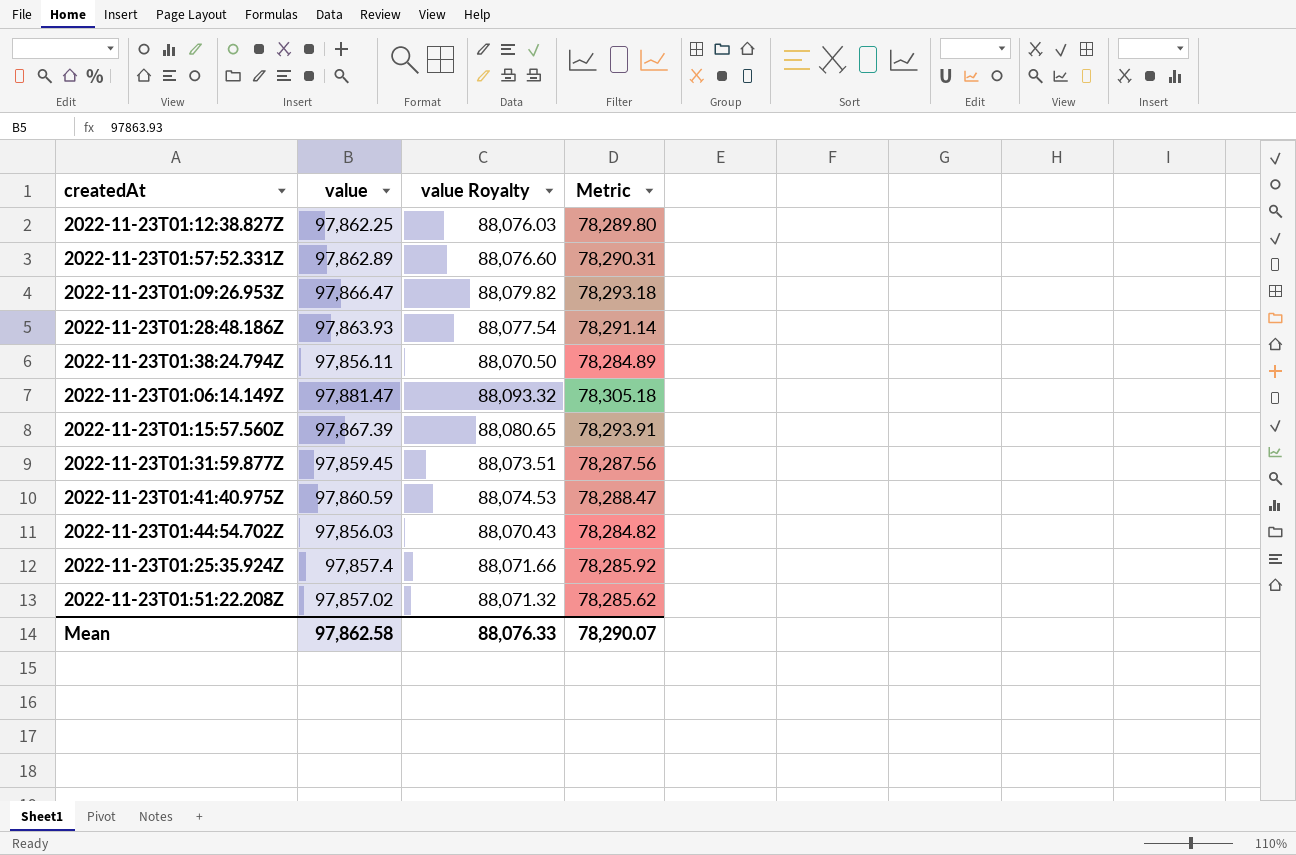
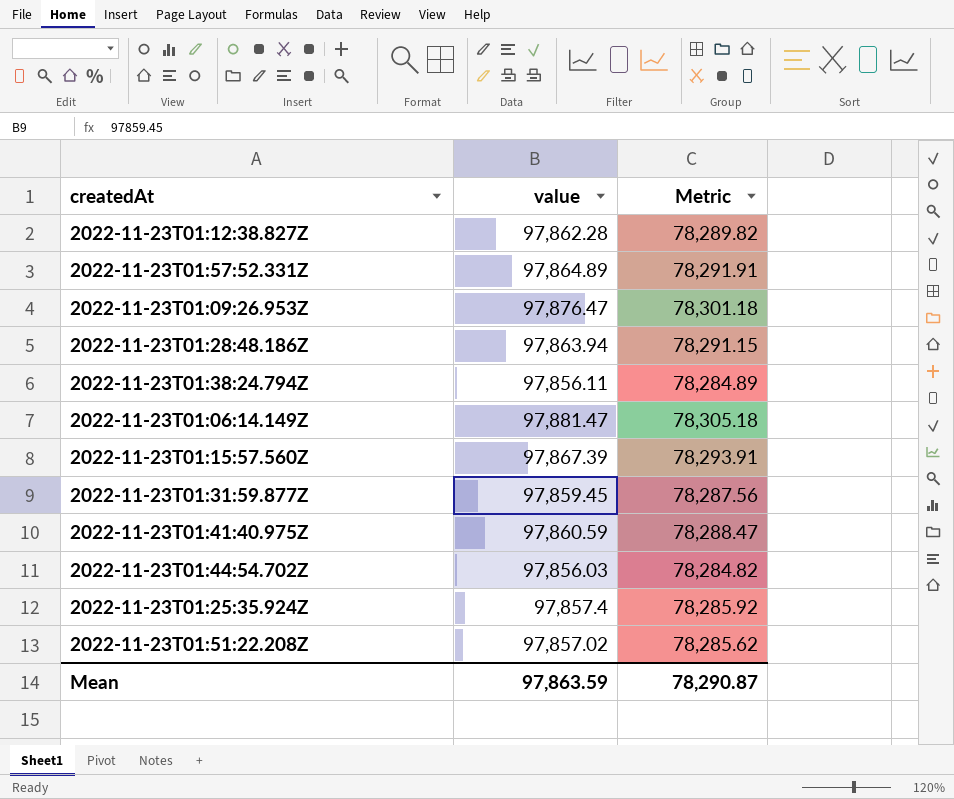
column value Royalty | formula: [value] * 0.9 -> none
2022-11-23T01:12:38.827Z | value: 97,862.25 -> 97,862.28
2022-11-23T01:12:38.827Z | Metric: 78,289.80 -> 78,289.82
2022-11-23T01:57:52.331Z | value: 97,862.89 -> 97,864.89
2022-11-23T01:57:52.331Z | Metric: 78,290.31 -> 78,291.91
2022-11-23T01:09:26.953Z | value: 97,866.47 -> 97,876.47
2022-11-23T01:09:26.953Z | Metric: 78,293.18 -> 78,301.18
2022-11-23T01:28:48.186Z | value: 97,863.93 -> 97,863.94
2022-11-23T01:28:48.186Z | Metric: 78,291.14 -> 78,291.15
Mean | value: 97,862.58 -> 97,863.59
Mean | Metric: 78,290.07 -> 78,290.87

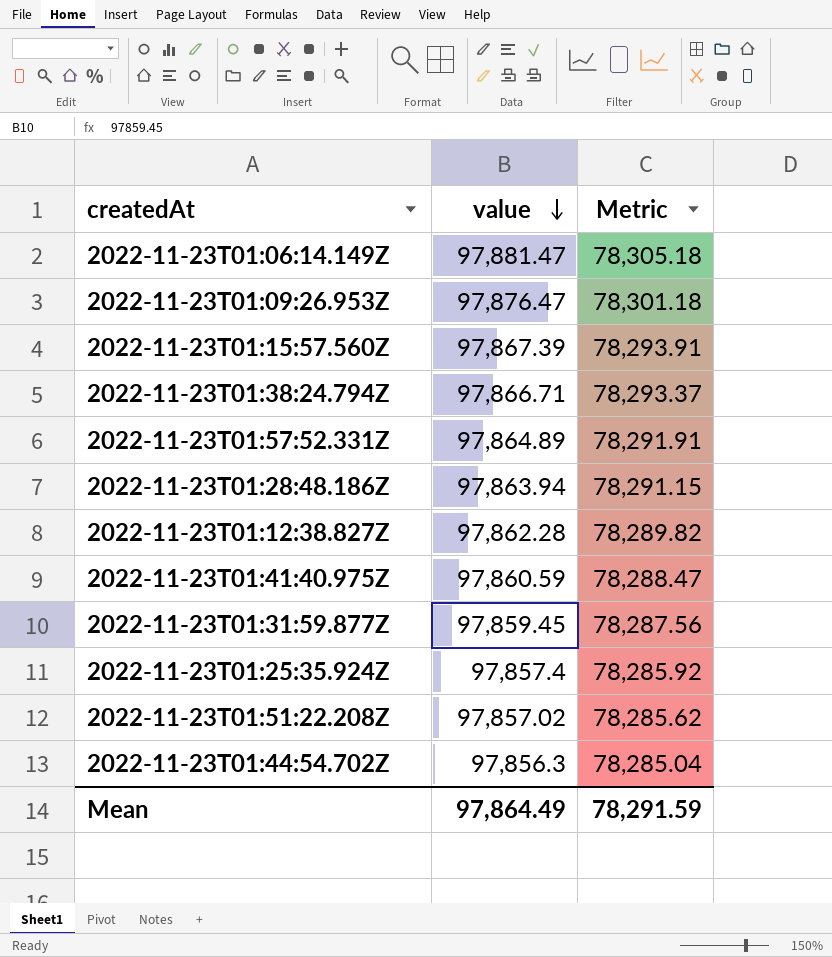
row order: none -> value descending
2022-11-23T01:38:24.794Z | value: 97,856.11 -> 97,866.71
2022-11-23T01:38:24.794Z | Metric: 78,284.89 -> 78,293.37
2022-11-23T01:44:54.702Z | value: 97,856.03 -> 97,856.3
2022-11-23T01:44:54.702Z | Metric: 78,284.82 -> 78,285.04
Mean | value: 97,863.59 -> 97,864.49
Mean | Metric: 78,290.87 -> 78,291.59

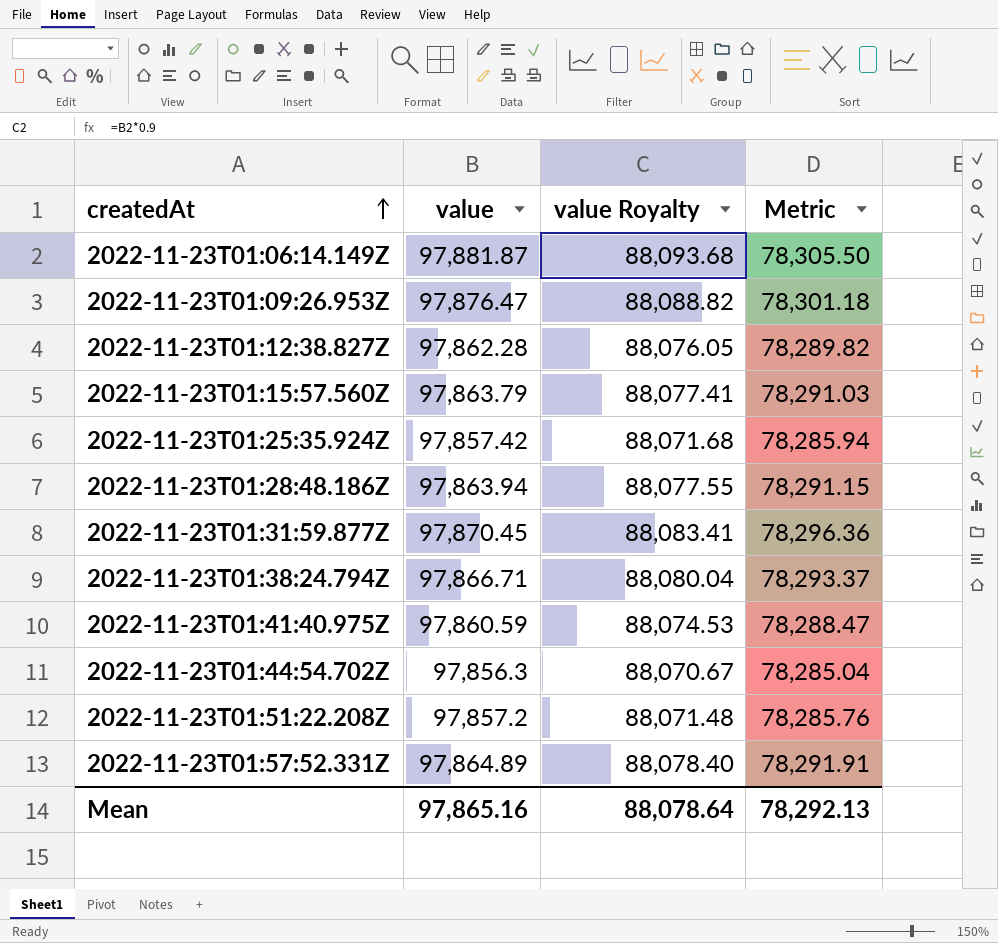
row order: value descending -> createdAt ascending
column value Royalty | formula: none -> [value] * 0.9
2022-11-23T01:06:14.149Z | value: 97,881.47 -> 97,881.87
2022-11-23T01:06:14.149Z | Metric: 78,305.18 -> 78,305.50
2022-11-23T01:15:57.560Z | value: 97,867.39 -> 97,863.79
2022-11-23T01:15:57.560Z | Metric: 78,293.91 -> 78,291.03
2022-11-23T01:25:35.924Z | value: 97,857.4 -> 97,857.42
2022-11-23T01:25:35.924Z | Metric: 78,285.92 -> 78,285.94
2022-11-23T01:31:59.877Z | value: 97,859.45 -> 97,870.45
2022-11-23T01:31:59.877Z | Metric: 78,287.56 -> 78,296.36
2022-11-23T01:51:22.208Z | value: 97,857.02 -> 97,857.2
2022-11-23T01:51:22.208Z | Metric: 78,285.62 -> 78,285.76
Mean | value: 97,864.49 -> 97,865.16
Mean | Metric: 78,291.59 -> 78,292.13

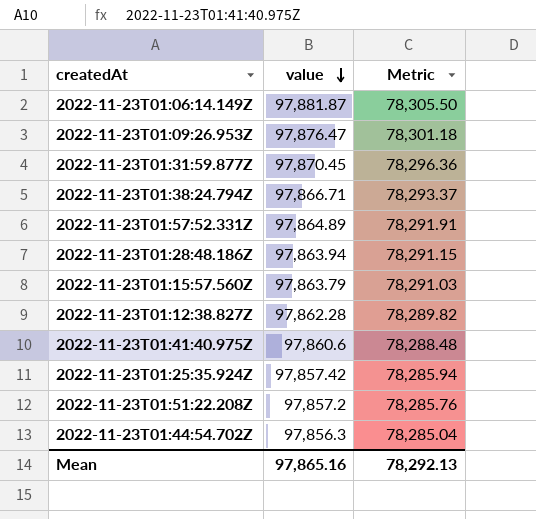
row order: createdAt ascending -> value descending
column value Royalty | formula: [value] * 0.9 -> none
2022-11-23T01:41:40.975Z | value: 97,860.59 -> 97,860.6
2022-11-23T01:41:40.975Z | Metric: 78,288.47 -> 78,288.48

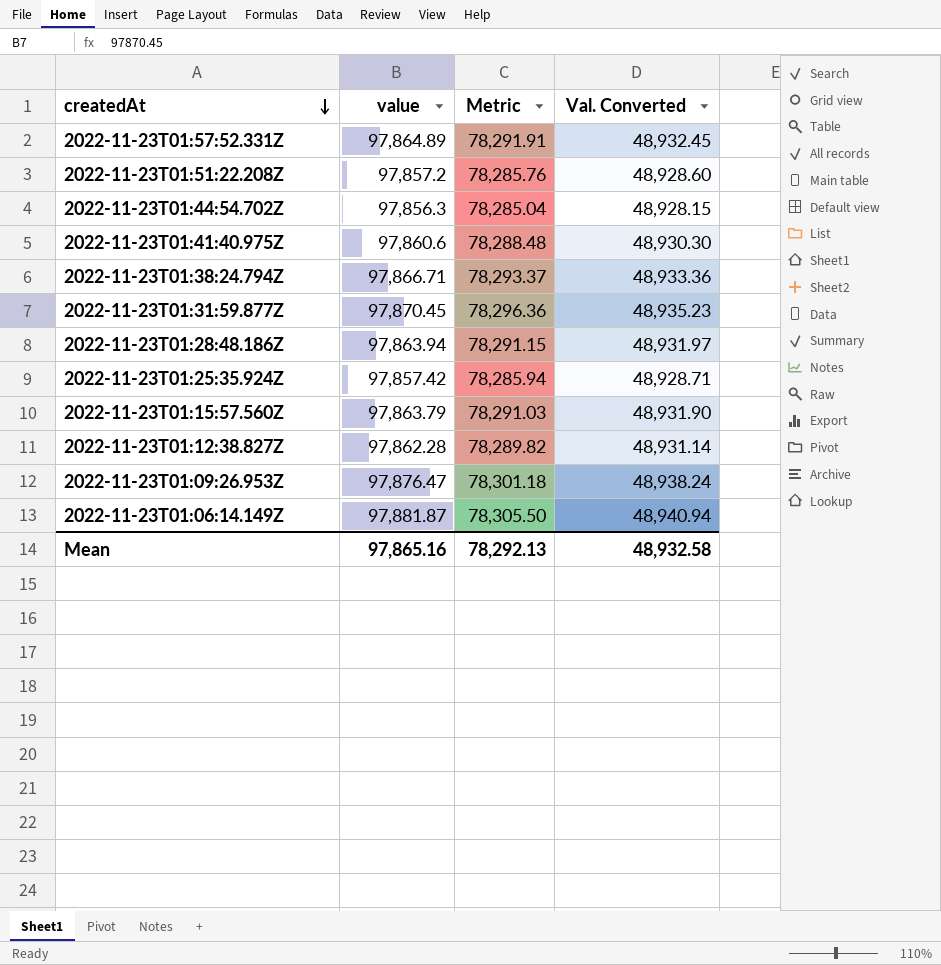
row order: value descending -> createdAt descending
column Val. Converted | formula: none -> [value] * 0.5

